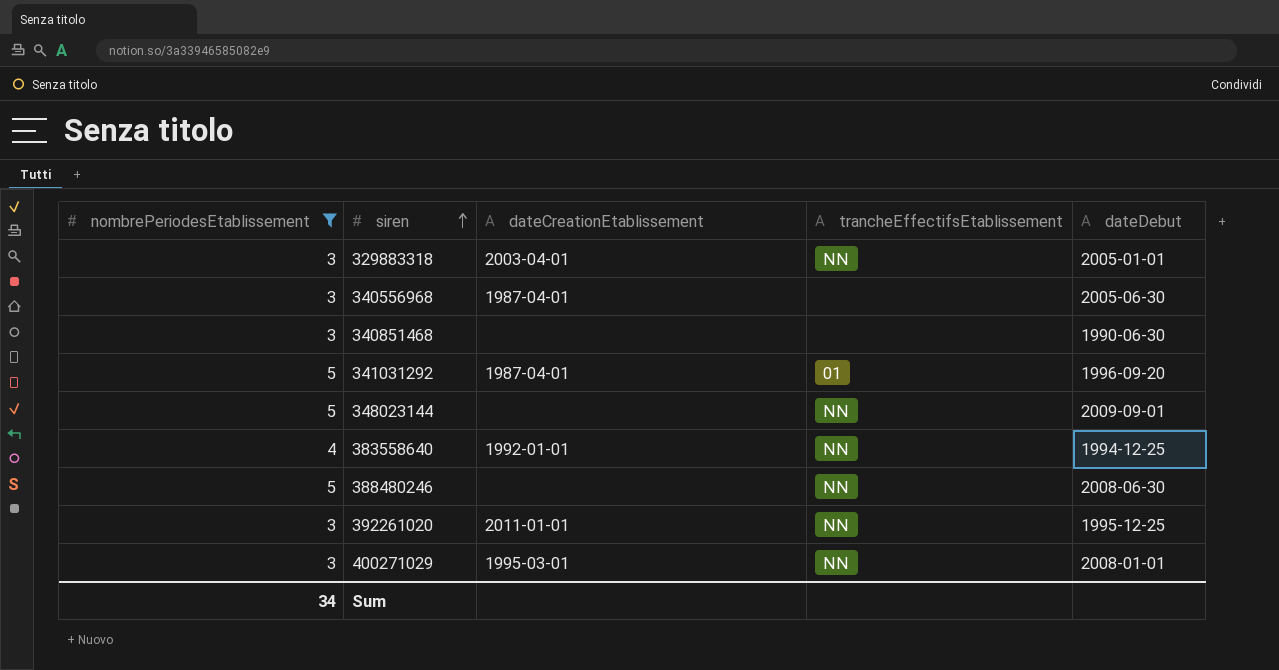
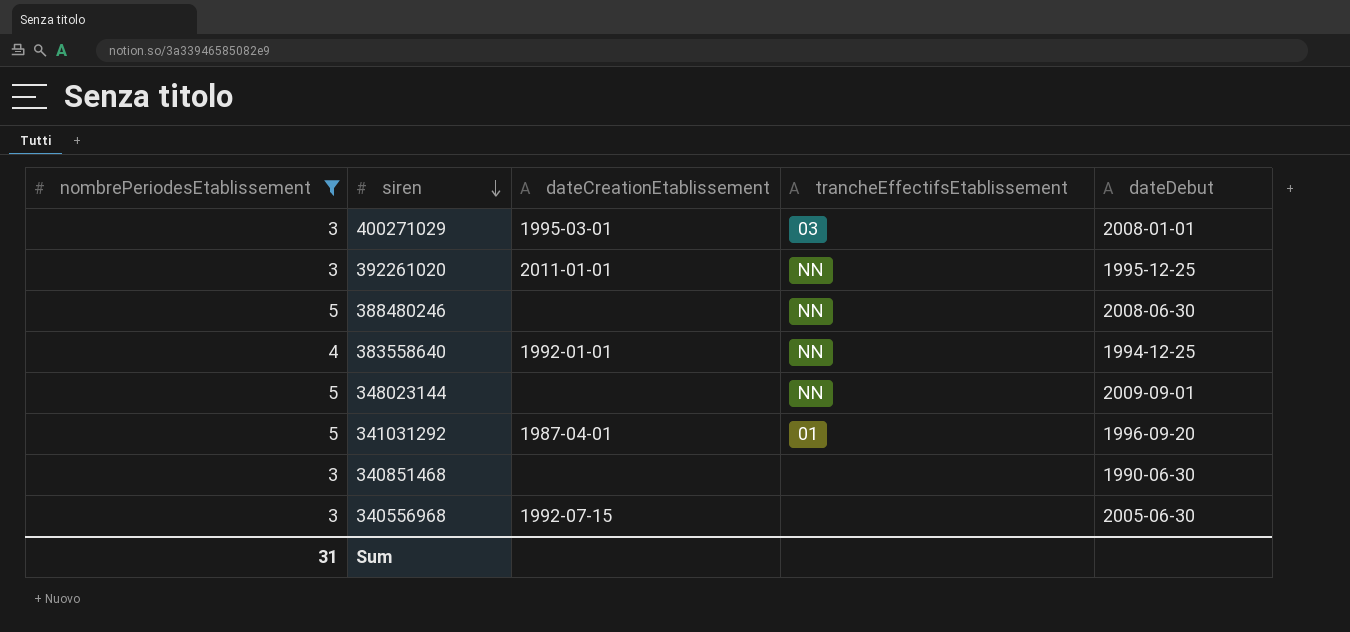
row order: siren ascending -> siren descending
row 329883318: 3 | 2003-04-01 | NN | 2005-01-01 -> none
400271029 | trancheEffectifsEtablissement: NN -> 03
340556968 | dateCreationEtablissement: 1987-04-01 -> 1992-07-15
Sum | nombrePeriodesEtablissement: 34 -> 31

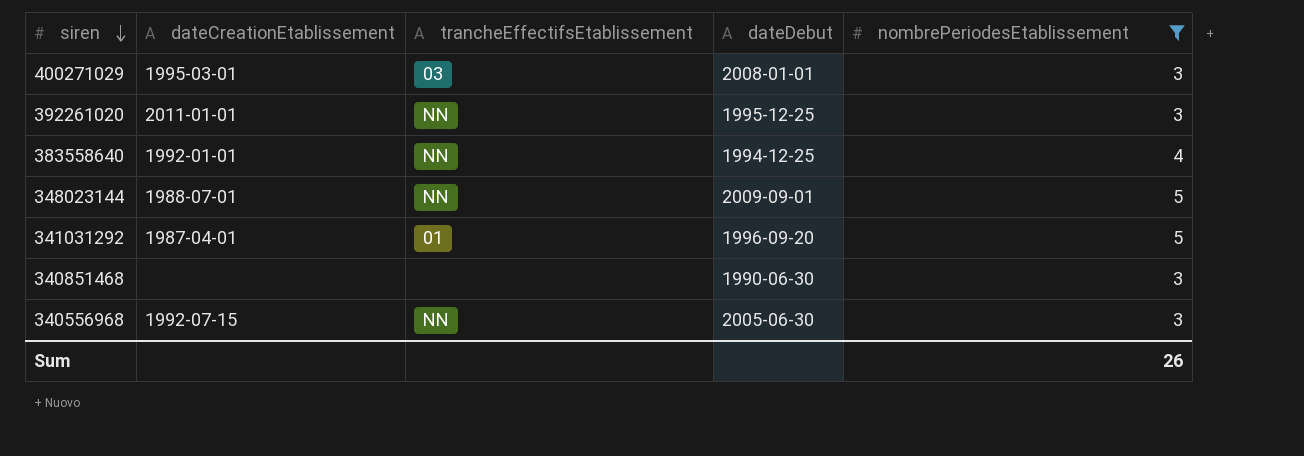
column nombrePeriodesEtablissement | position: 1 -> 5
row 388480246: 5 | none | NN | 2008-06-30 -> none
348023144 | dateCreationEtablissement: none -> 1988-07-01
340556968 | trancheEffectifsEtablissement: none -> NN
Sum | nombrePeriodesEtablissement: 31 -> 26

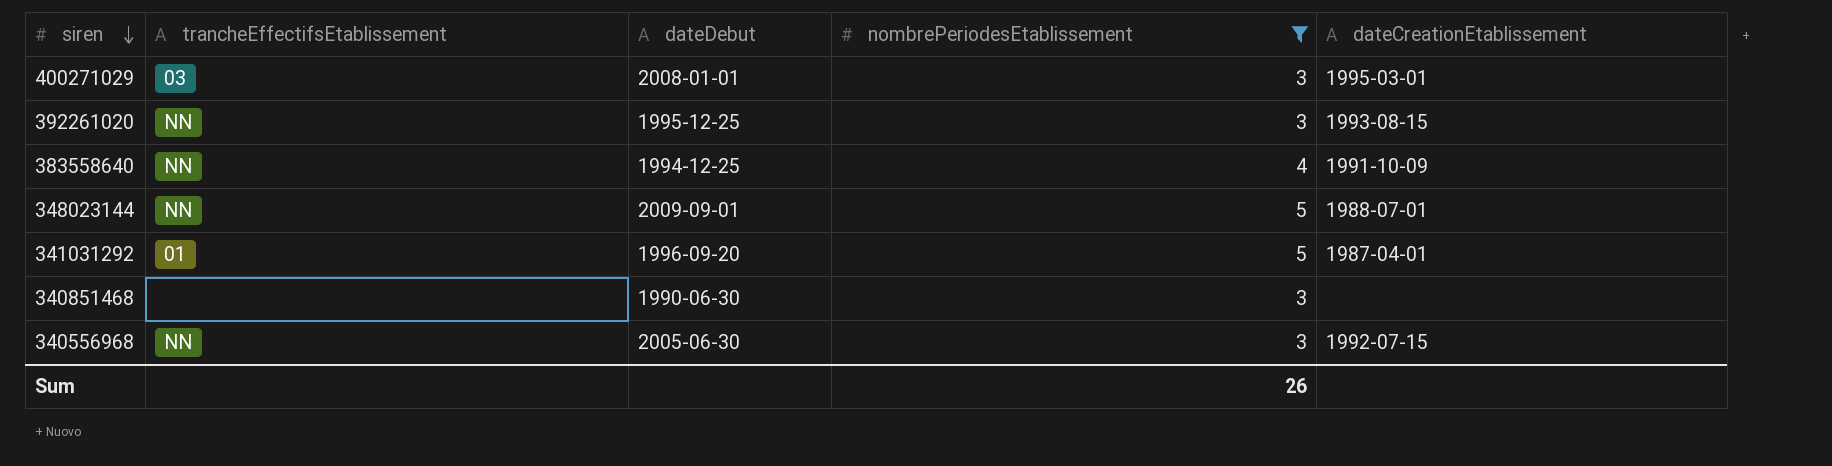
column dateCreationEtablissement | position: 2 -> 5
392261020 | dateCreationEtablissement: 2011-01-01 -> 1993-08-15
383558640 | dateCreationEtablissement: 1992-01-01 -> 1991-10-09

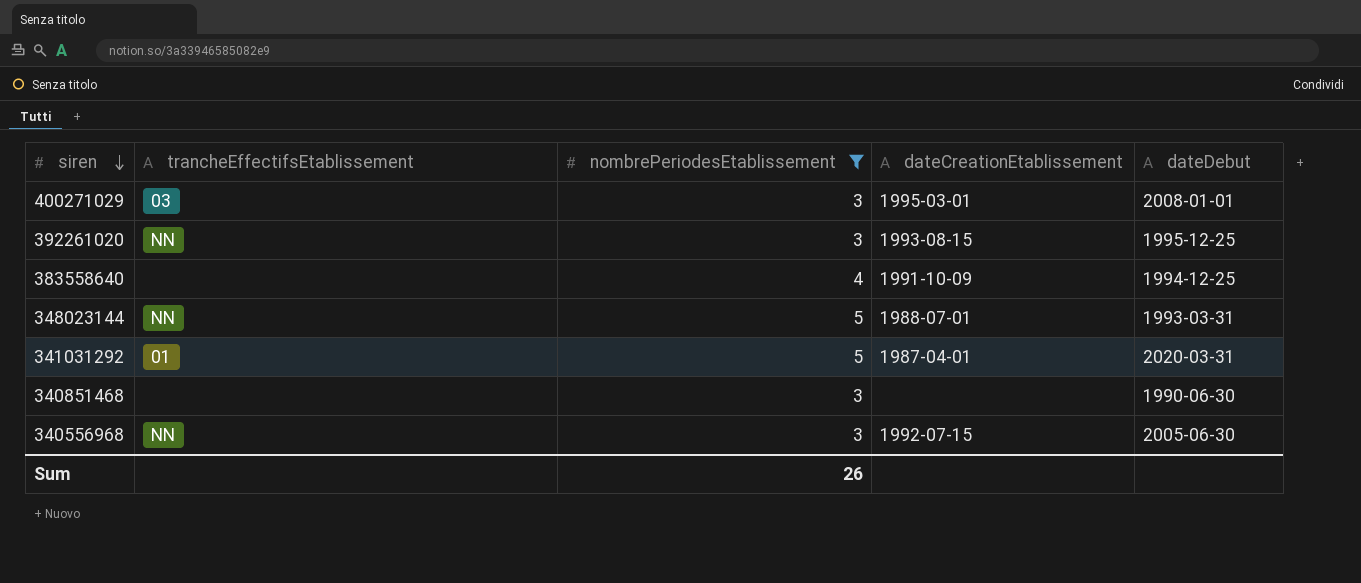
column dateDebut | position: 3 -> 5
383558640 | trancheEffectifsEtablissement: NN -> none
348023144 | dateDebut: 2009-09-01 -> 1993-03-31
341031292 | dateDebut: 1996-09-20 -> 2020-03-31

